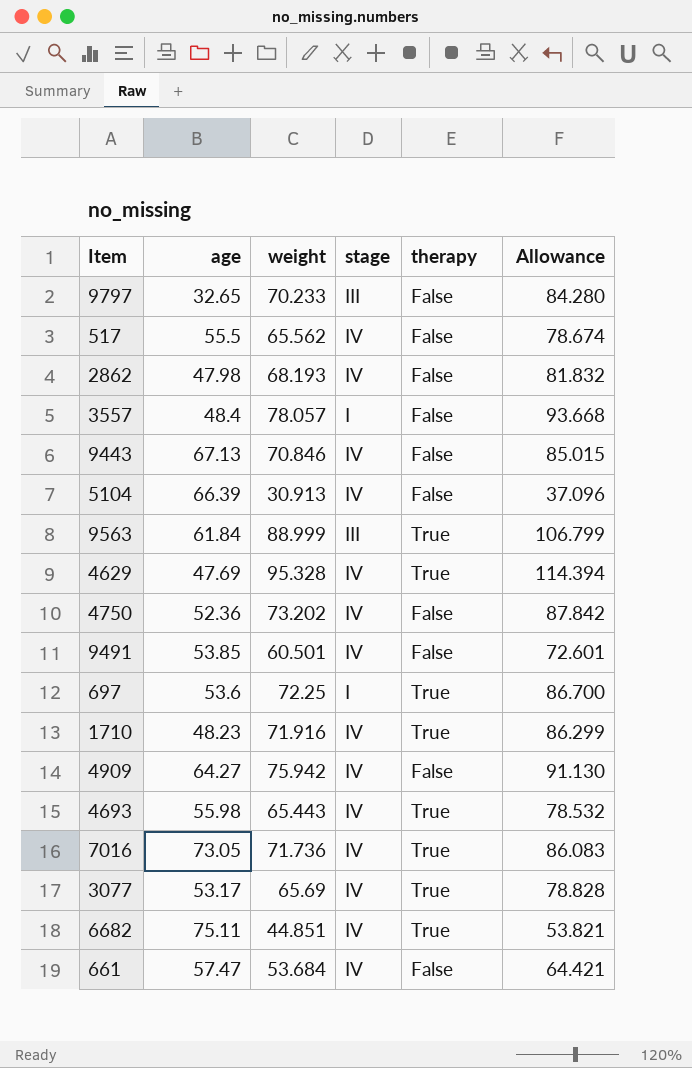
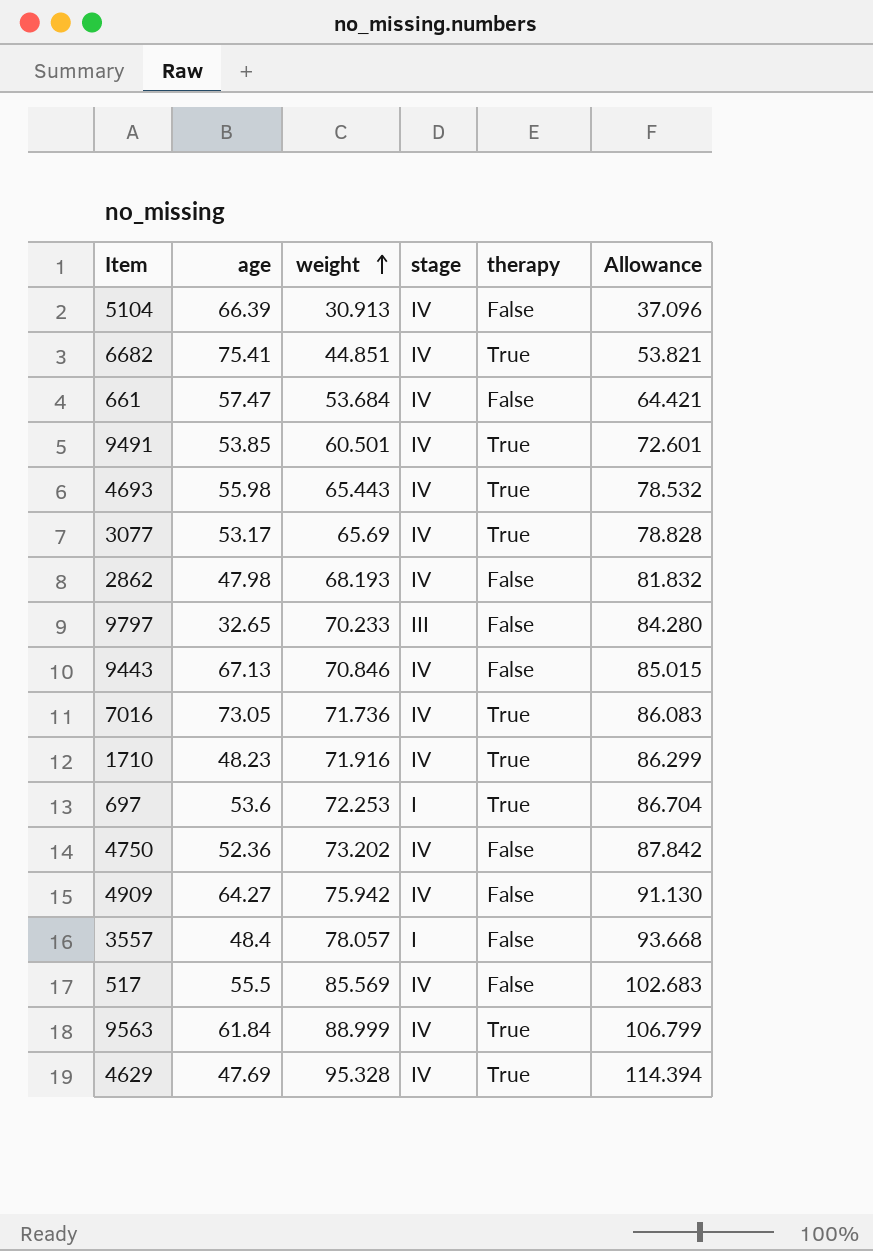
row order: none -> weight ascending
6682 | age: 75.11 -> 75.41
9491 | therapy: False -> True
697 | weight: 72.25 -> 72.253
697 | Allowance: 86.700 -> 86.704
517 | weight: 65.562 -> 85.569
517 | Allowance: 78.674 -> 102.683
9563 | stage: III -> IV

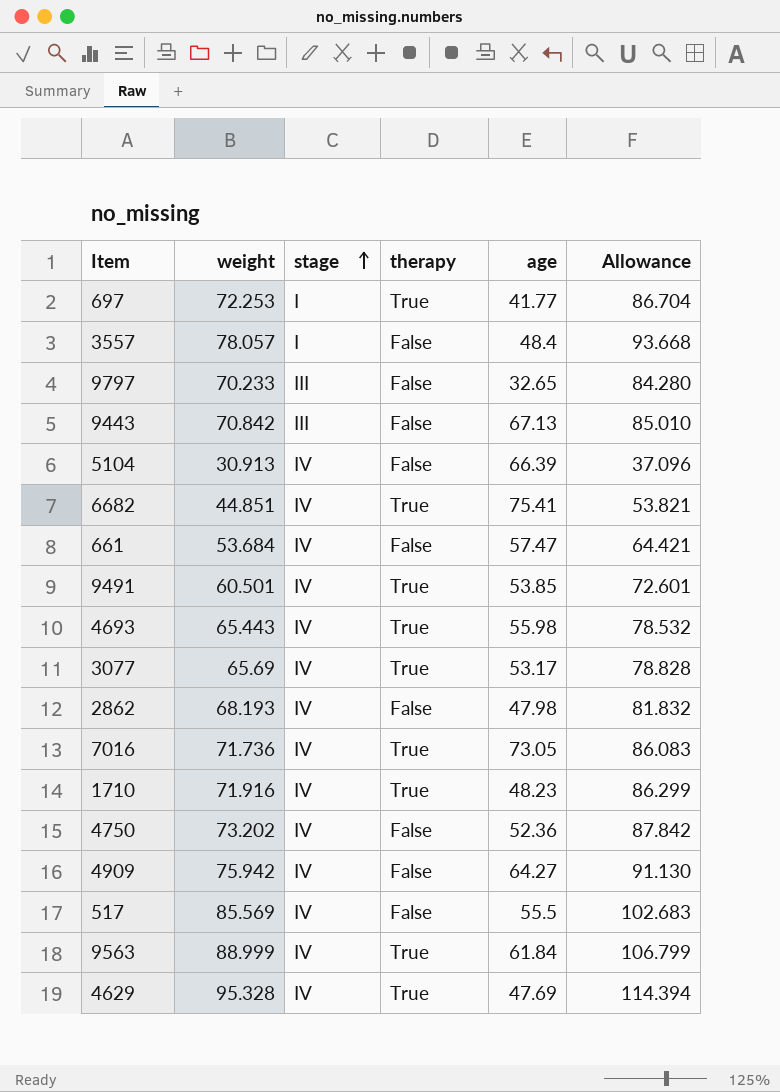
row order: weight ascending -> stage ascending
column age | position: 2 -> 5
697 | age: 53.6 -> 41.77
9443 | weight: 70.846 -> 70.842
9443 | stage: IV -> III
9443 | Allowance: 85.015 -> 85.010

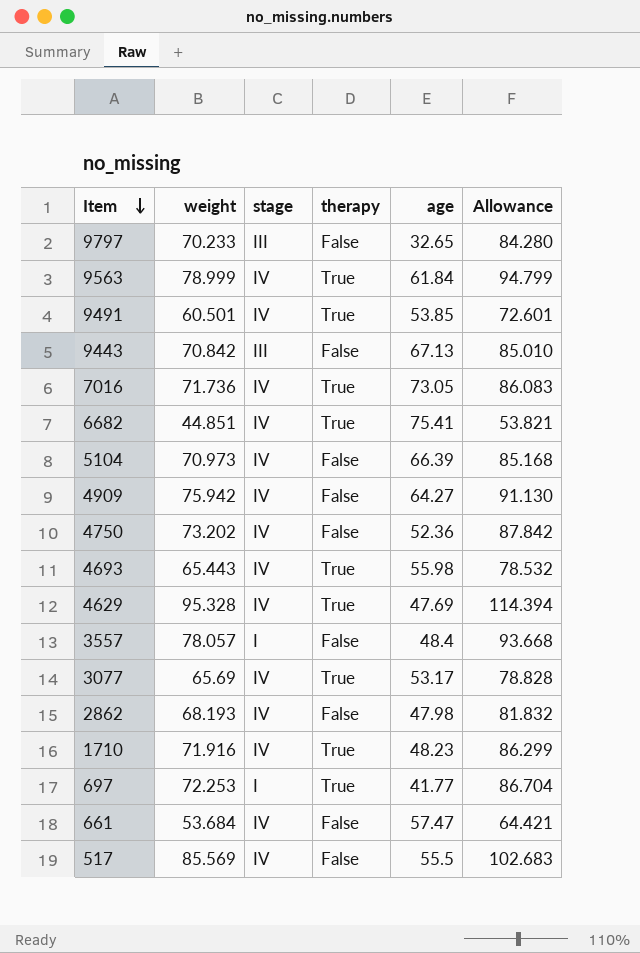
row order: stage ascending -> Item descending
9563 | weight: 88.999 -> 78.999
9563 | Allowance: 106.799 -> 94.799
5104 | weight: 30.913 -> 70.973
5104 | Allowance: 37.096 -> 85.168

